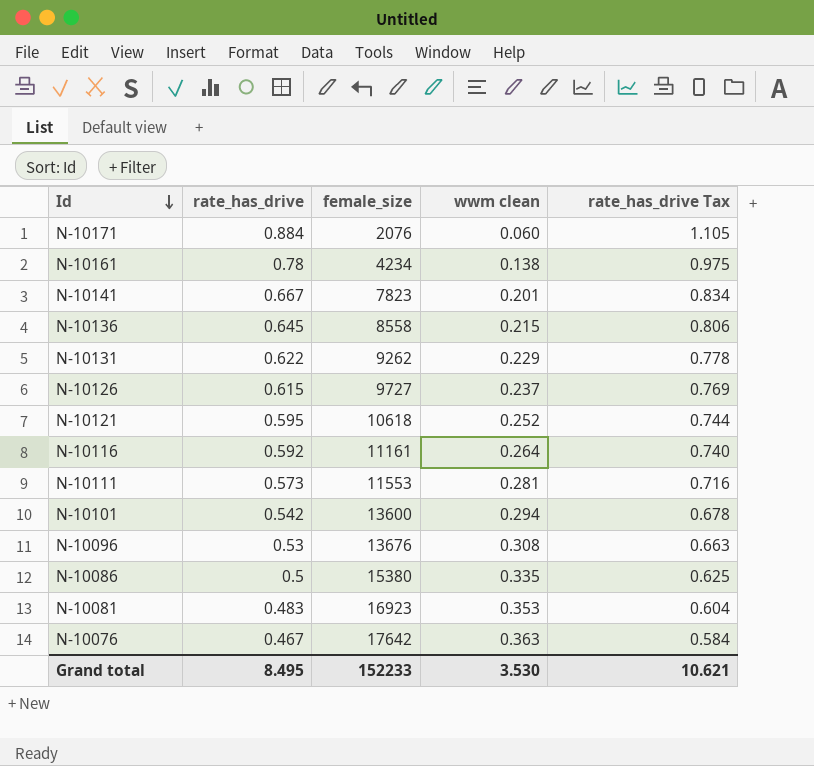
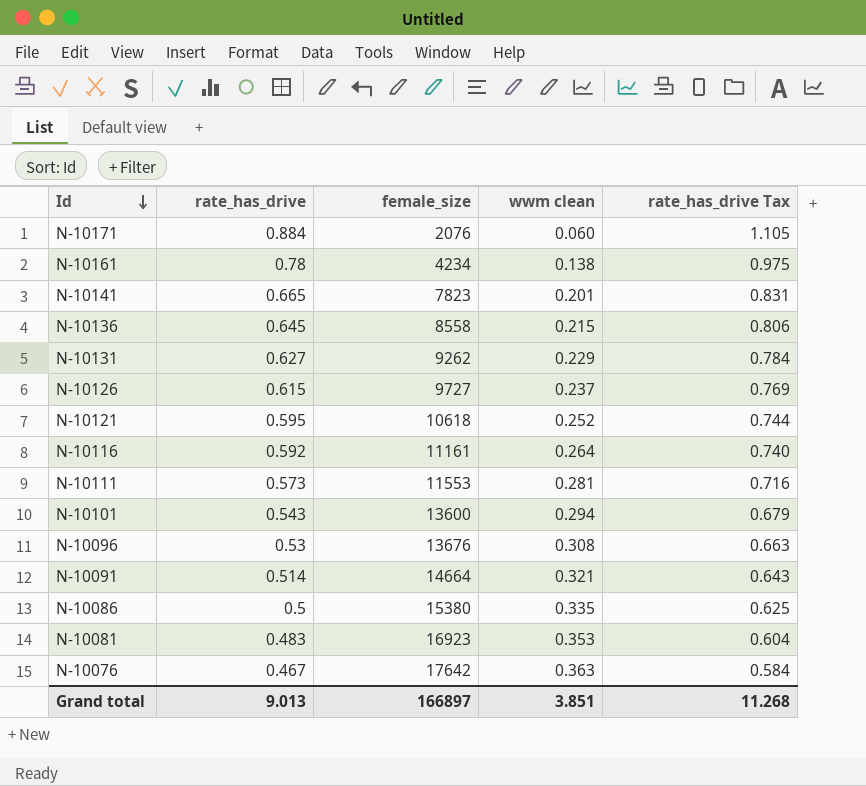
N-10141 | rate_has_drive: 0.667 -> 0.665
N-10141 | rate_has_drive Tax: 0.834 -> 0.831
N-10131 | rate_has_drive: 0.622 -> 0.627
N-10131 | rate_has_drive Tax: 0.778 -> 0.784
N-10101 | rate_has_drive: 0.542 -> 0.543
N-10101 | rate_has_drive Tax: 0.678 -> 0.679
row N-10091: none -> 0.514 | 14664 | 0.321 | 0.643
Grand total | rate_has_drive: 8.495 -> 9.013
Grand total | female_size: 152233 -> 166897
Grand total | wwm clean: 3.530 -> 3.851
Grand total | rate_has_drive Tax: 10.621 -> 11.268

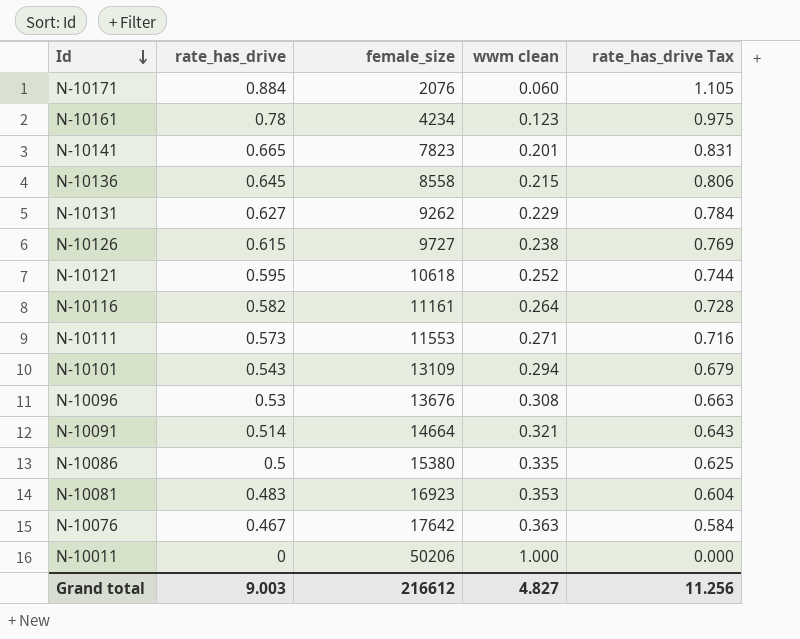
N-10161 | wwm clean: 0.138 -> 0.123
N-10126 | wwm clean: 0.237 -> 0.238
N-10116 | rate_has_drive: 0.592 -> 0.582
N-10116 | rate_has_drive Tax: 0.740 -> 0.728
N-10111 | wwm clean: 0.281 -> 0.271
N-10101 | female_size: 13600 -> 13109
row N-10011: none -> 0 | 50206 | 1.000 | 0.000
Grand total | rate_has_drive: 9.013 -> 9.003
Grand total | female_size: 166897 -> 216612
Grand total | wwm clean: 3.851 -> 4.827
Grand total | rate_has_drive Tax: 11.268 -> 11.256

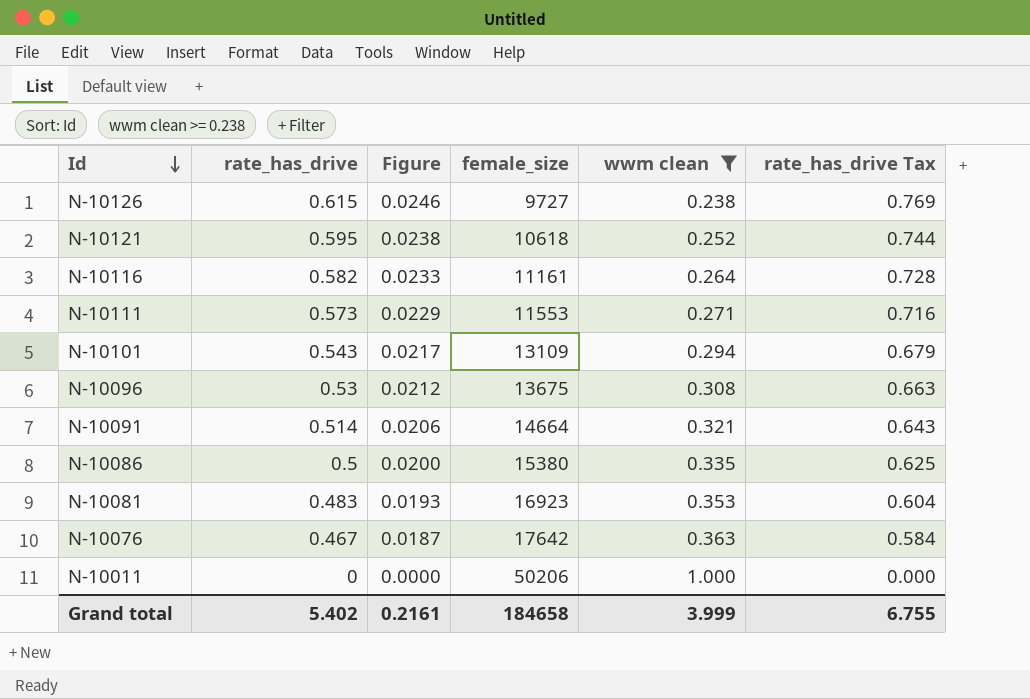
filter: none -> wwm clean >= 0.238
column Figure | formula: none -> [rate_has_drive] * 0.04
N-10096 | female_size: 13676 -> 13675
Grand total | rate_has_drive: 9.003 -> 5.402
Grand total | female_size: 216612 -> 184658
Grand total | wwm clean: 4.827 -> 3.999
Grand total | rate_has_drive Tax: 11.256 -> 6.755

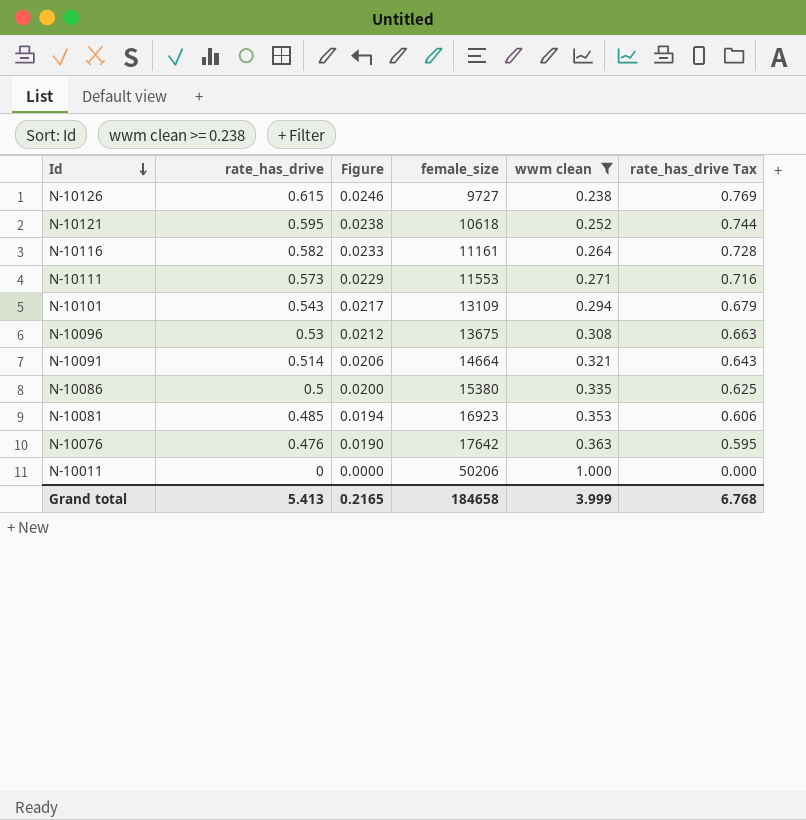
N-10081 | rate_has_drive: 0.483 -> 0.485
N-10081 | Figure: 0.0193 -> 0.0194
N-10081 | rate_has_drive Tax: 0.604 -> 0.606
N-10076 | rate_has_drive: 0.467 -> 0.476
N-10076 | Figure: 0.0187 -> 0.0190
N-10076 | rate_has_drive Tax: 0.584 -> 0.595
Grand total | rate_has_drive: 5.402 -> 5.413
Grand total | Figure: 0.2161 -> 0.2165
Grand total | rate_has_drive Tax: 6.755 -> 6.768

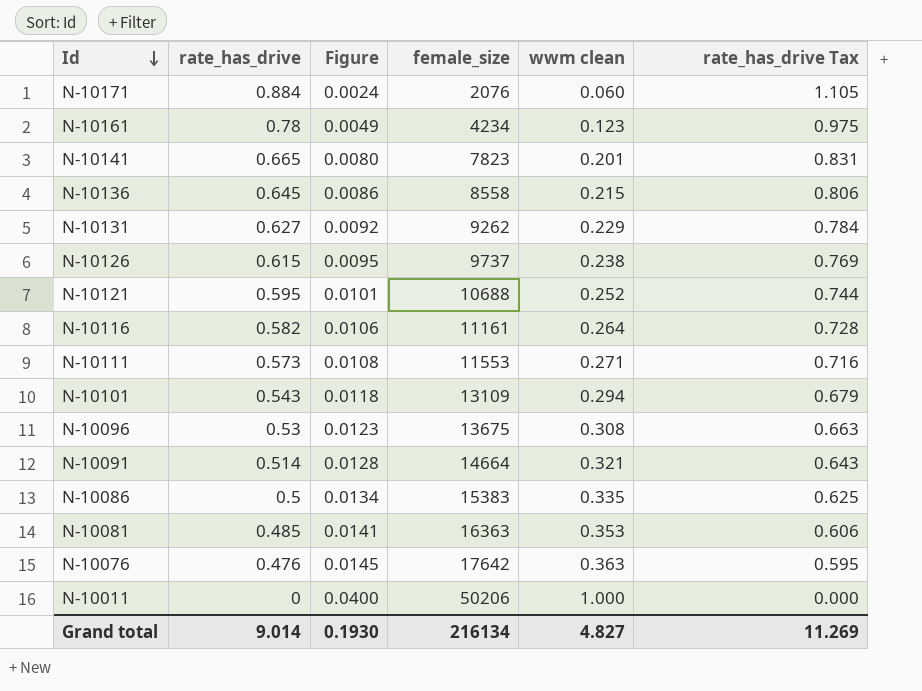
filter: wwm clean >= 0.238 -> none
column Figure | formula: [rate_has_drive] * 0.04 -> [wwm clean] * 0.04
N-10126 | female_size: 9727 -> 9737
N-10121 | female_size: 10618 -> 10688
N-10086 | female_size: 15380 -> 15383
N-10081 | female_size: 16923 -> 16363
Grand total | rate_has_drive: 5.413 -> 9.014
Grand total | Figure: 0.2165 -> 0.1930
Grand total | female_size: 184658 -> 216134
Grand total | wwm clean: 3.999 -> 4.827
Grand total | rate_has_drive Tax: 6.768 -> 11.269

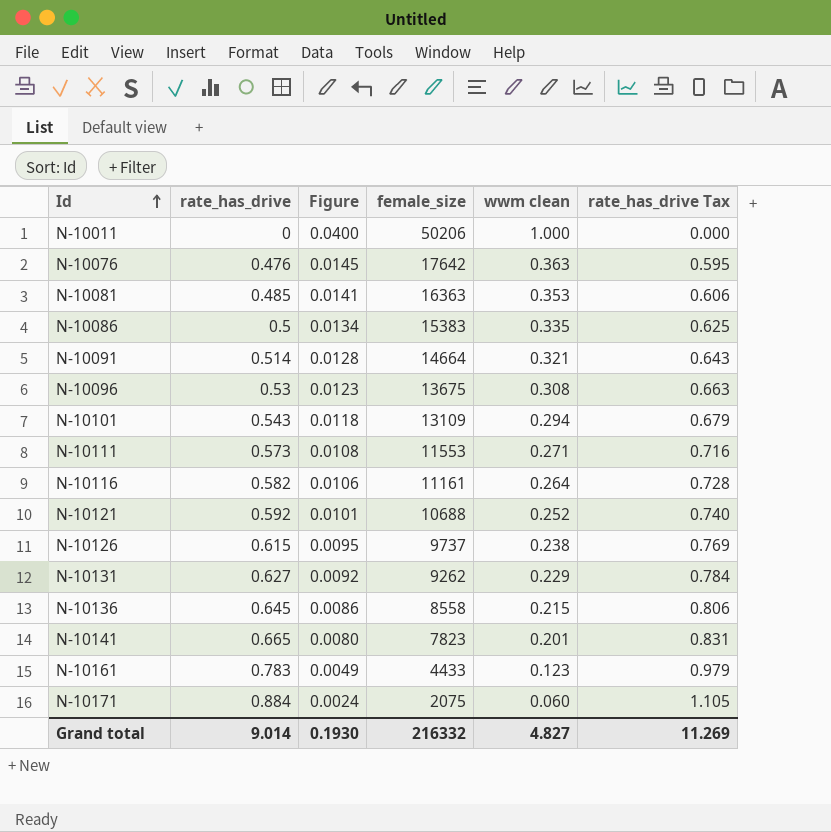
row order: Id descending -> Id ascending
N-10121 | rate_has_drive: 0.595 -> 0.592
N-10121 | rate_has_drive Tax: 0.744 -> 0.740
N-10161 | rate_has_drive: 0.78 -> 0.783
N-10161 | female_size: 4234 -> 4433
N-10161 | rate_has_drive Tax: 0.975 -> 0.979
N-10171 | female_size: 2076 -> 2075
Grand total | female_size: 216134 -> 216332

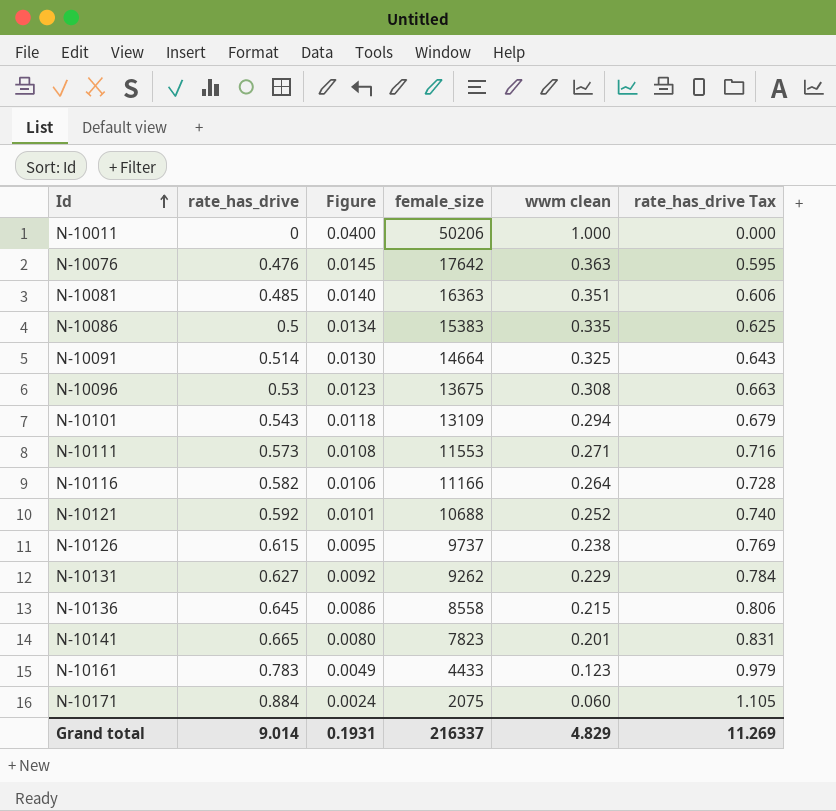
N-10081 | Figure: 0.0141 -> 0.0140
N-10081 | wwm clean: 0.353 -> 0.351
N-10091 | Figure: 0.0128 -> 0.0130
N-10091 | wwm clean: 0.321 -> 0.325
N-10116 | female_size: 11161 -> 11166
Grand total | Figure: 0.1930 -> 0.1931
Grand total | female_size: 216332 -> 216337
Grand total | wwm clean: 4.827 -> 4.829

